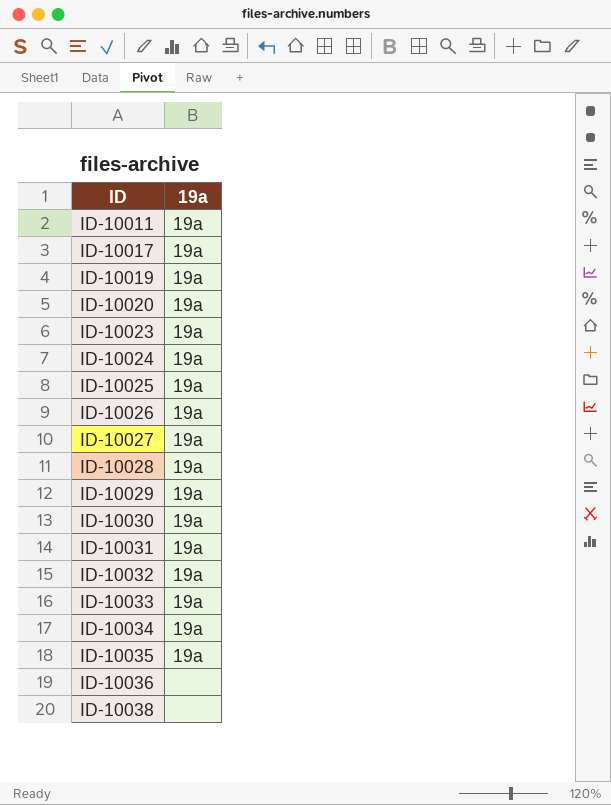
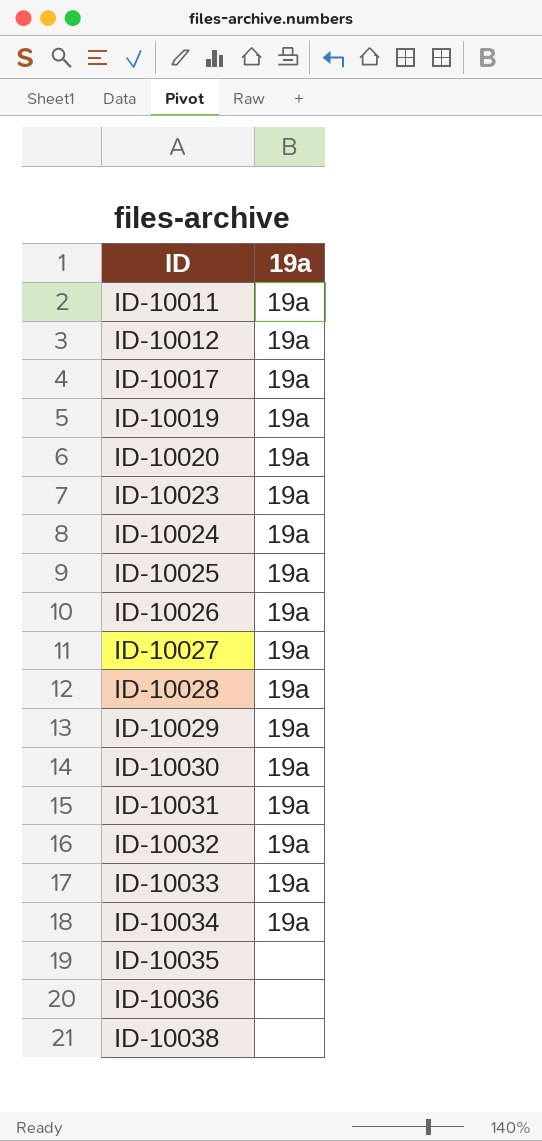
row ID-10012: none -> 19a
ID-10035 | 19a: 19a -> none

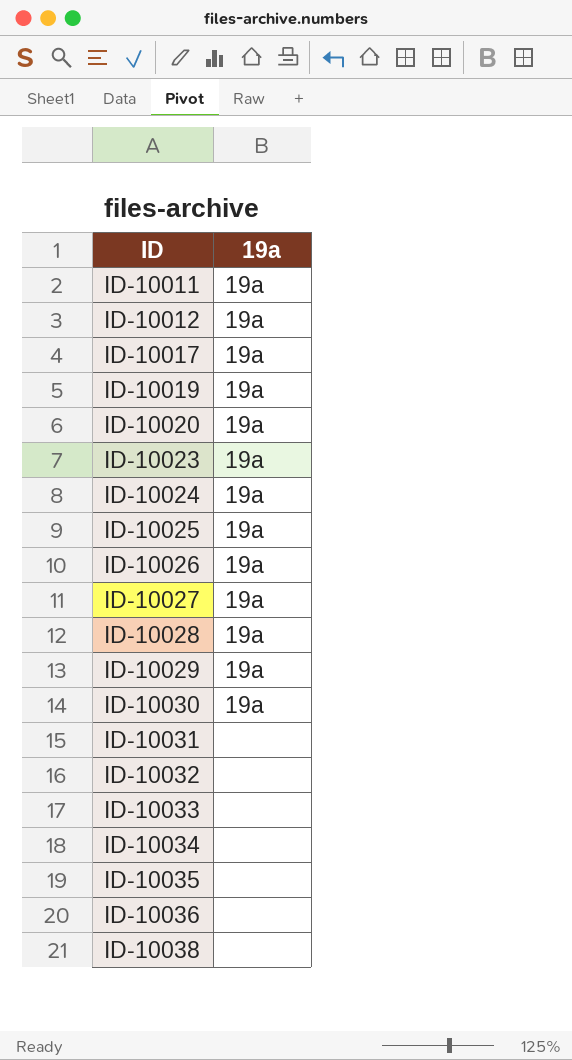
ID-10031 | 19a: 19a -> none
ID-10032 | 19a: 19a -> none
ID-10033 | 19a: 19a -> none
ID-10034 | 19a: 19a -> none

